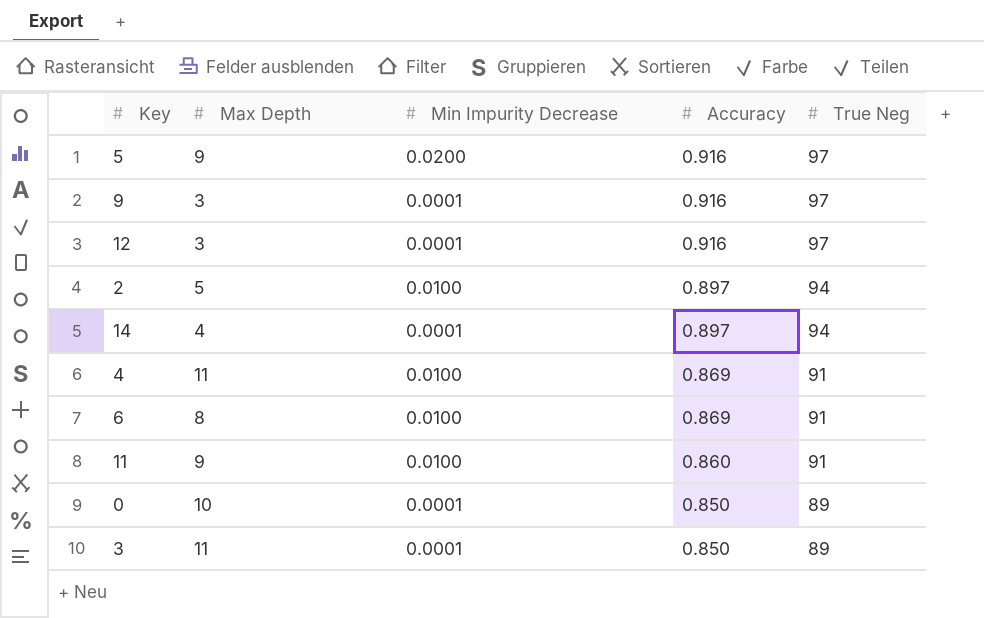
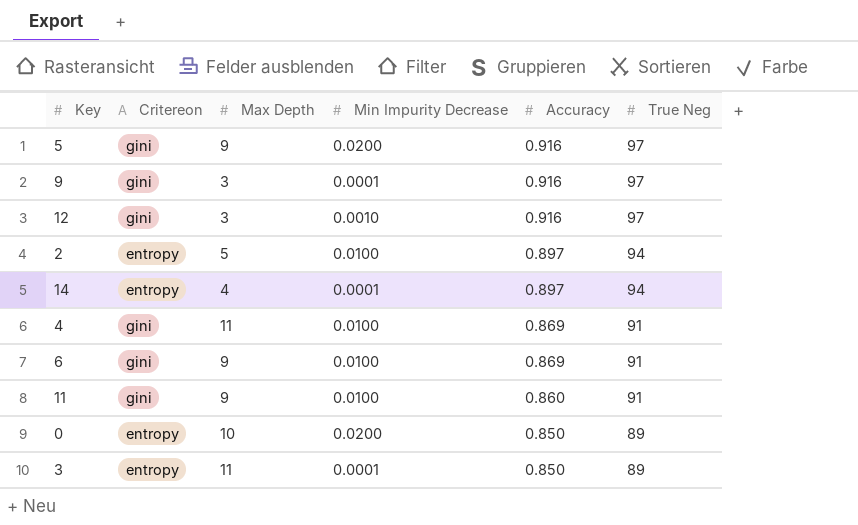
column Critereon | position: none -> 2
12 | Min Impurity Decrease: 0.0001 -> 0.0010
6 | Max Depth: 8 -> 9
0 | Min Impurity Decrease: 0.0001 -> 0.0200

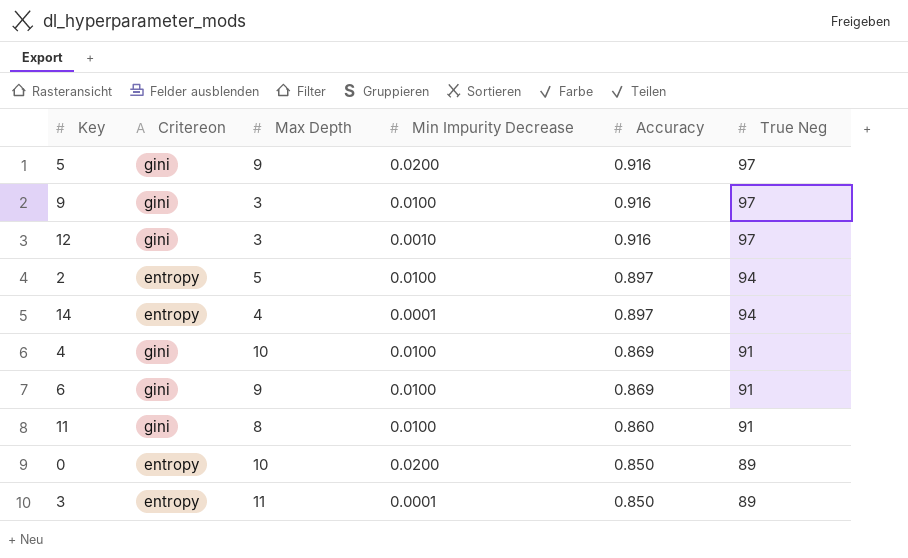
9 | Min Impurity Decrease: 0.0001 -> 0.0100
4 | Max Depth: 11 -> 10
11 | Max Depth: 9 -> 8

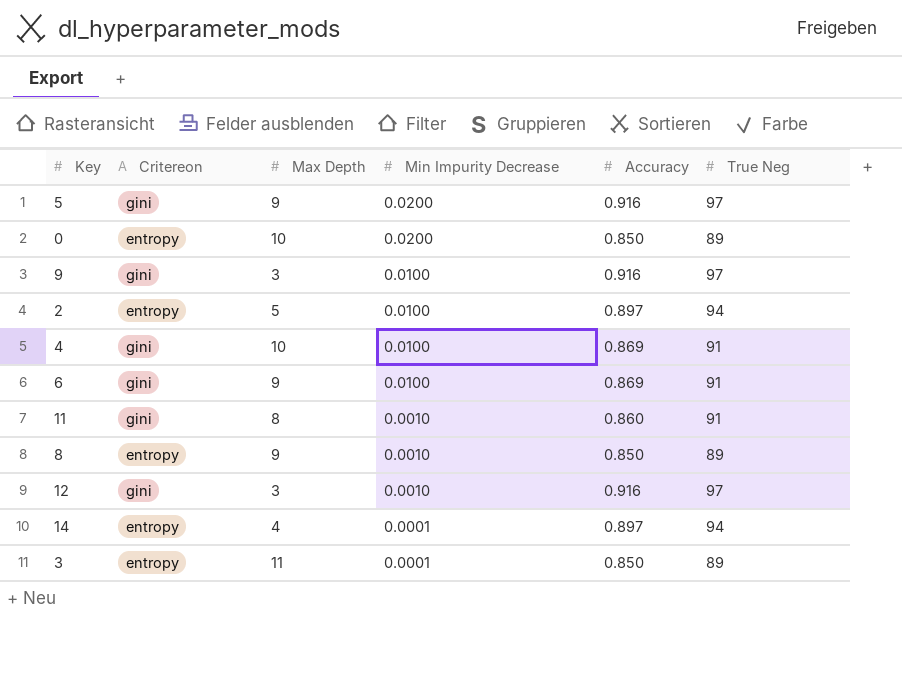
row order: Accuracy descending -> Min Impurity Decrease descending
11 | Min Impurity Decrease: 0.0100 -> 0.0010
row 8: none -> entropy | 9 | 0.0010 | 0.850 | 89

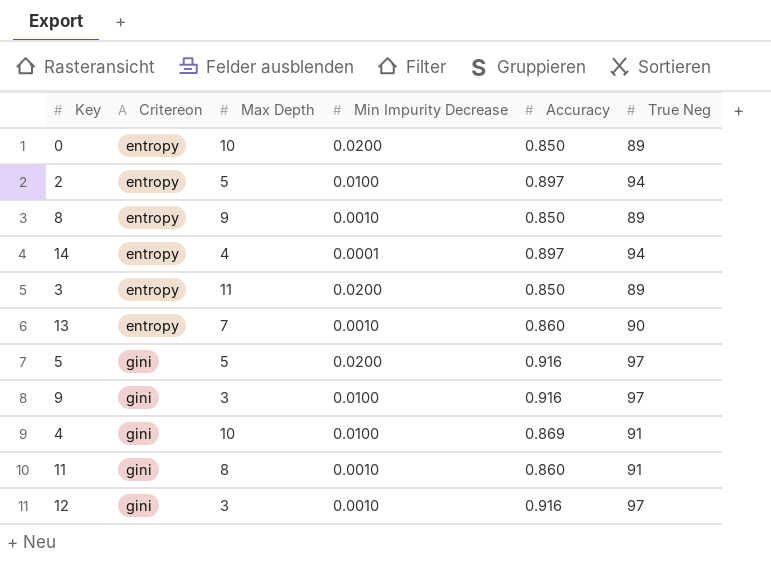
row order: Min Impurity Decrease descending -> Critereon ascending
row 6: gini | 9 | 0.0100 | 0.869 | 91 -> none
3 | Min Impurity Decrease: 0.0001 -> 0.0200
row 13: none -> entropy | 7 | 0.0010 | 0.860 | 90
5 | Max Depth: 9 -> 5

